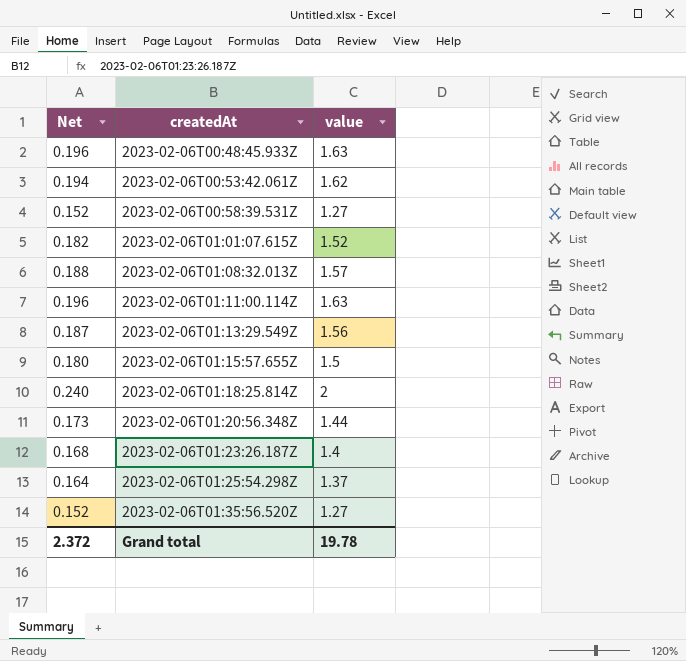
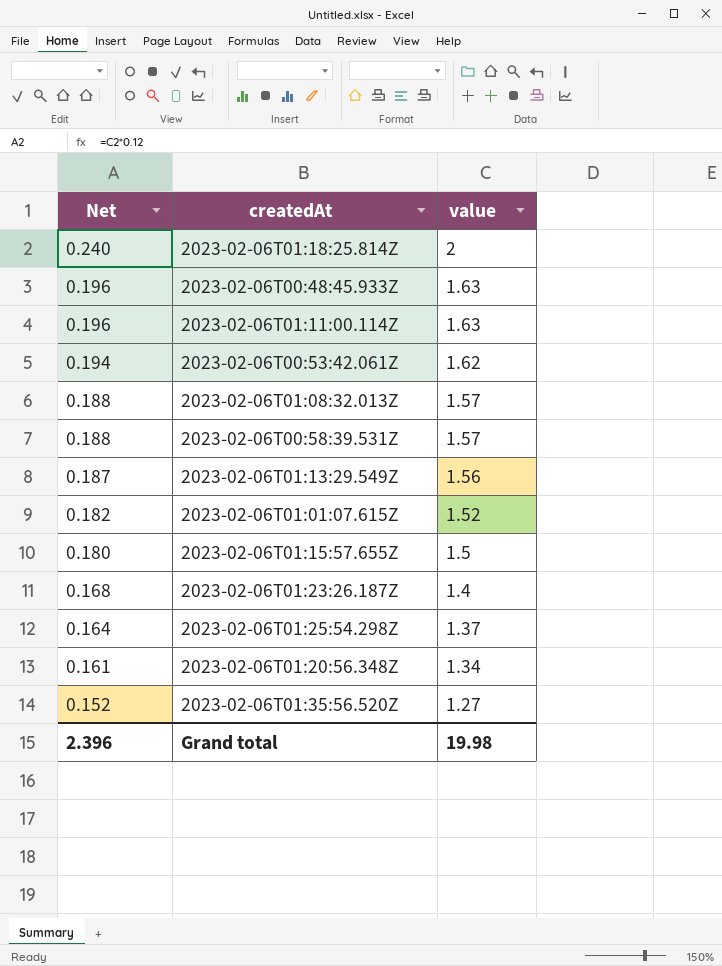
row order: createdAt ascending -> Net descending
2023-02-06T00:58:39.531Z | Net: 0.152 -> 0.188
2023-02-06T00:58:39.531Z | value: 1.27 -> 1.57
2023-02-06T01:20:56.348Z | Net: 0.173 -> 0.161
2023-02-06T01:20:56.348Z | value: 1.44 -> 1.34
Grand total | Net: 2.372 -> 2.396
Grand total | value: 19.78 -> 19.98

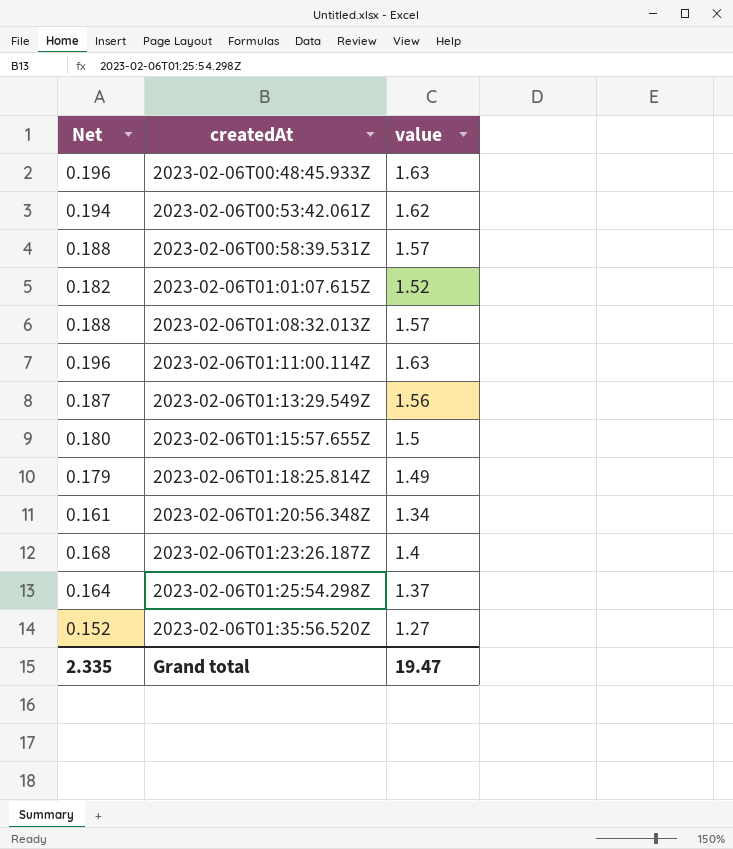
row order: Net descending -> createdAt ascending
2023-02-06T01:18:25.814Z | Net: 0.240 -> 0.179
2023-02-06T01:18:25.814Z | value: 2 -> 1.49
Grand total | Net: 2.396 -> 2.335
Grand total | value: 19.98 -> 19.47

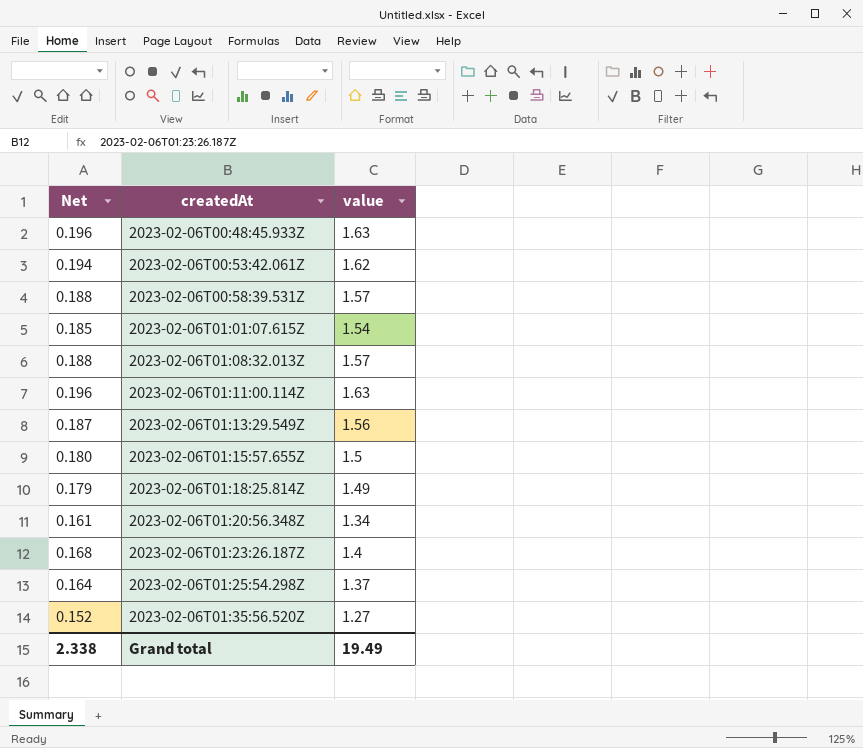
2023-02-06T01:01:07.615Z | Net: 0.182 -> 0.185
2023-02-06T01:01:07.615Z | value: 1.52 -> 1.54
Grand total | Net: 2.335 -> 2.338
Grand total | value: 19.47 -> 19.49

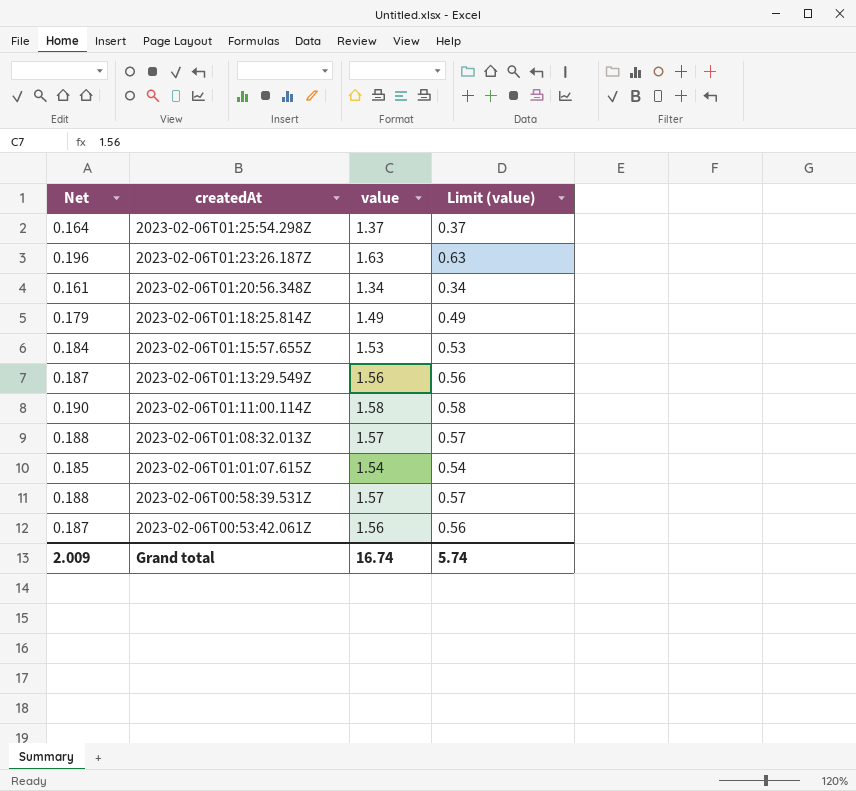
row order: createdAt ascending -> createdAt descending
column Limit (value) | formula: none -> [value] - 1
row 2023-02-06T00:48:45.933Z: 0.196 | 1.63 -> none
row 2023-02-06T01:35:56.520Z: 0.152 | 1.27 -> none
2023-02-06T01:23:26.187Z | Net: 0.168 -> 0.196
2023-02-06T01:23:26.187Z | value: 1.4 -> 1.63
2023-02-06T01:15:57.655Z | Net: 0.180 -> 0.184
2023-02-06T01:15:57.655Z | value: 1.5 -> 1.53
2023-02-06T01:11:00.114Z | Net: 0.196 -> 0.190
2023-02-06T01:11:00.114Z | value: 1.63 -> 1.58
2023-02-06T00:53:42.061Z | Net: 0.194 -> 0.187
2023-02-06T00:53:42.061Z | value: 1.62 -> 1.56
Grand total | Net: 2.338 -> 2.009
Grand total | value: 19.49 -> 16.74

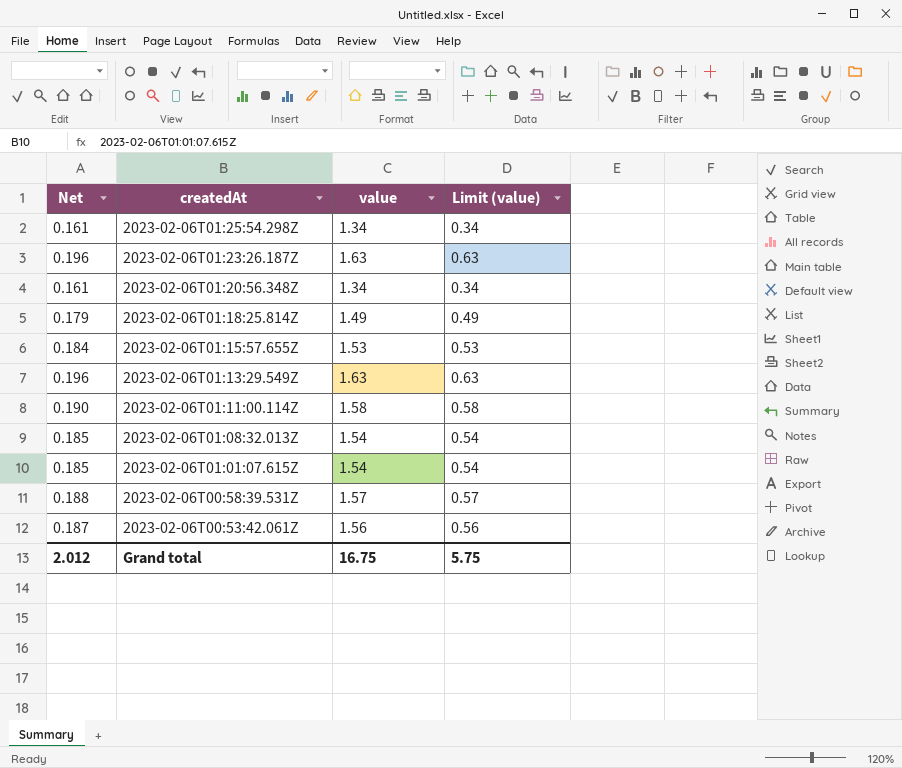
2023-02-06T01:25:54.298Z | Net: 0.164 -> 0.161
2023-02-06T01:25:54.298Z | value: 1.37 -> 1.34
2023-02-06T01:25:54.298Z | Limit (value): 0.37 -> 0.34
2023-02-06T01:13:29.549Z | Net: 0.187 -> 0.196
2023-02-06T01:13:29.549Z | value: 1.56 -> 1.63
2023-02-06T01:13:29.549Z | Limit (value): 0.56 -> 0.63
2023-02-06T01:08:32.013Z | Net: 0.188 -> 0.185
2023-02-06T01:08:32.013Z | value: 1.57 -> 1.54
2023-02-06T01:08:32.013Z | Limit (value): 0.57 -> 0.54
Grand total | Net: 2.009 -> 2.012
Grand total | value: 16.74 -> 16.75
Grand total | Limit (value): 5.74 -> 5.75

